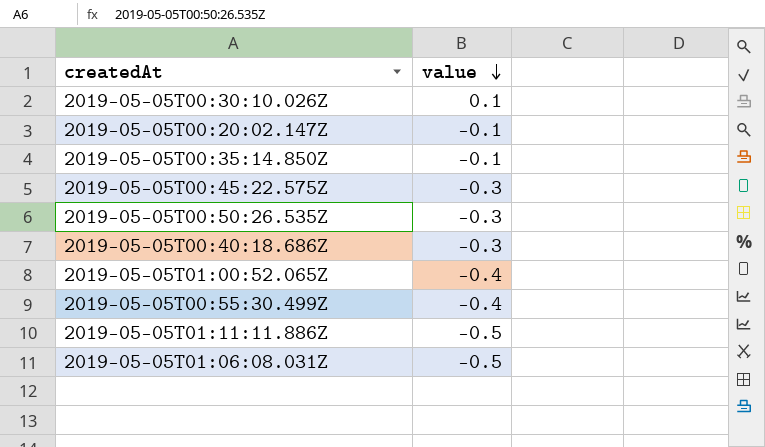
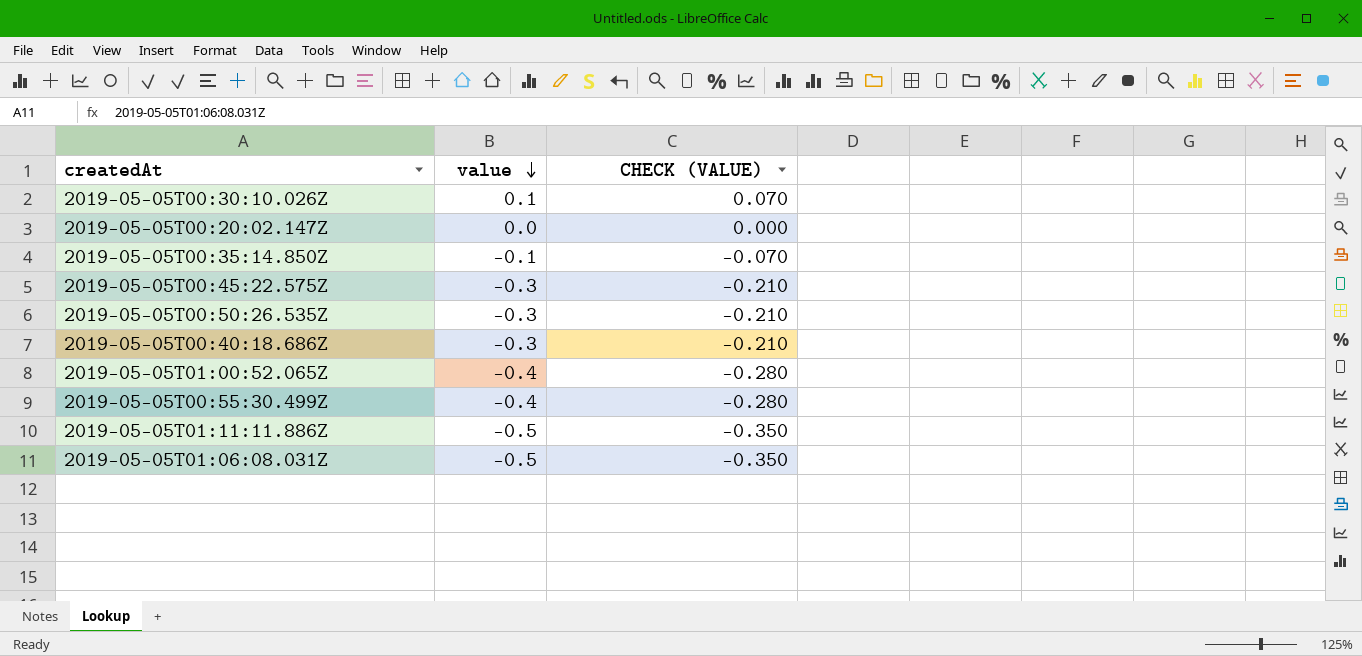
column CHECK (VALUE) | formula: none -> [value] * 0.7
2019-05-05T00:20:02.147Z | value: -0.1 -> 0.0

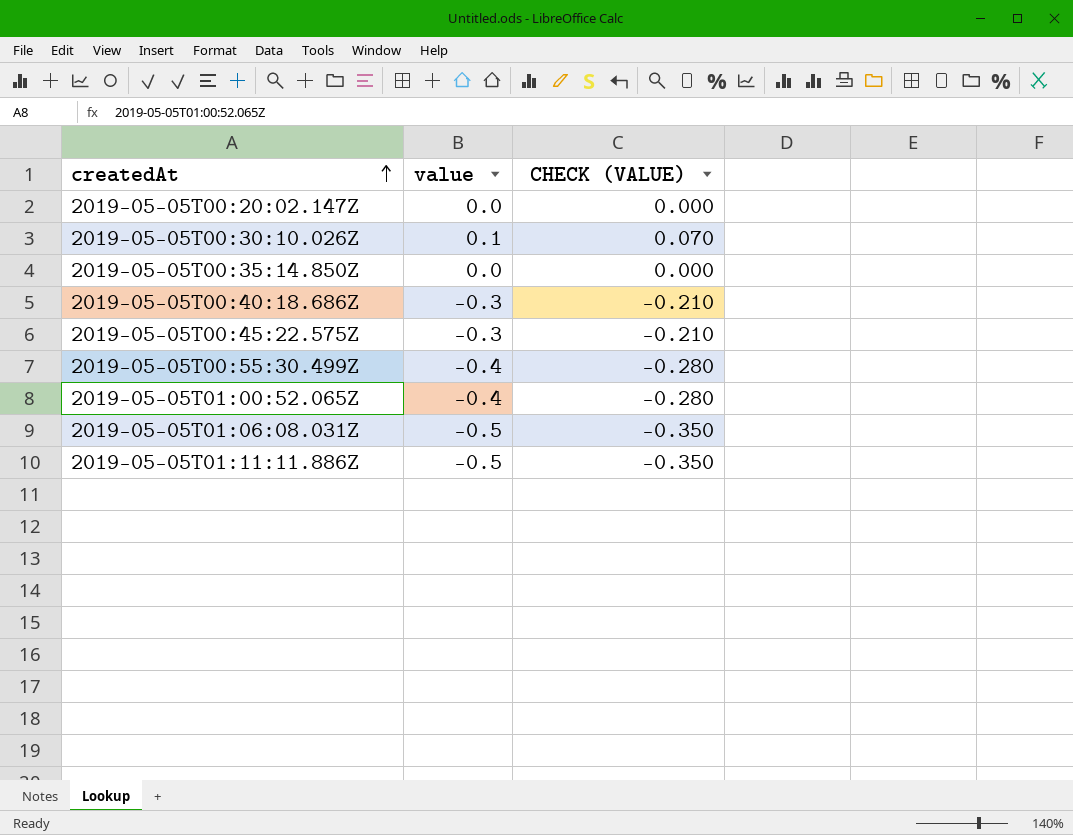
row order: value descending -> createdAt ascending
row 2019-05-05T00:50:26.535Z: -0.3 | -0.210 -> none
2019-05-05T00:35:14.850Z | value: -0.1 -> 0.0
2019-05-05T00:35:14.850Z | CHECK (VALUE): -0.070 -> 0.000

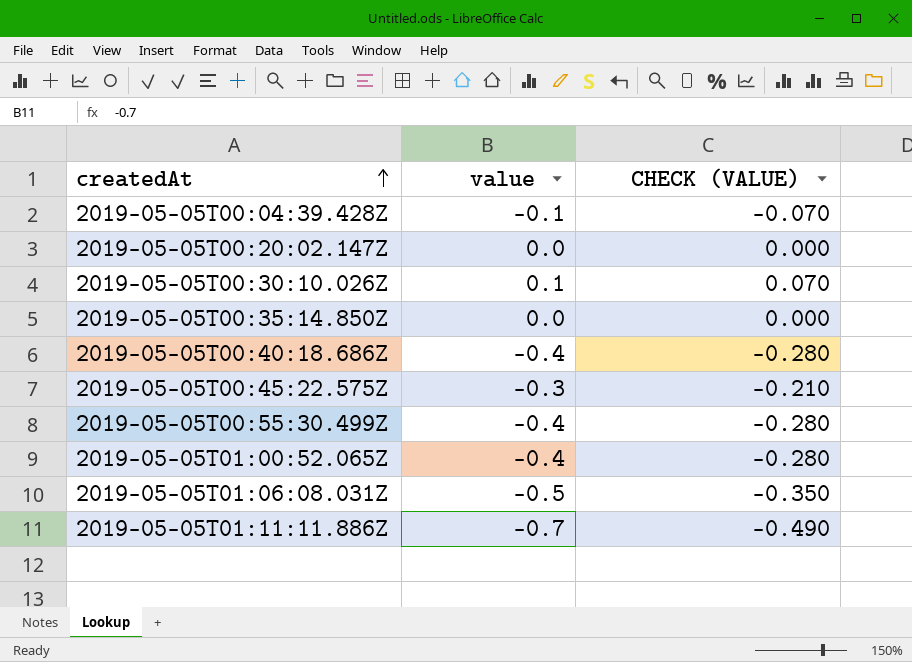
row 2019-05-05T00:04:39.428Z: none -> -0.1 | -0.070
2019-05-05T00:40:18.686Z | value: -0.3 -> -0.4
2019-05-05T00:40:18.686Z | CHECK (VALUE): -0.210 -> -0.280
2019-05-05T01:11:11.886Z | value: -0.5 -> -0.7
2019-05-05T01:11:11.886Z | CHECK (VALUE): -0.350 -> -0.490

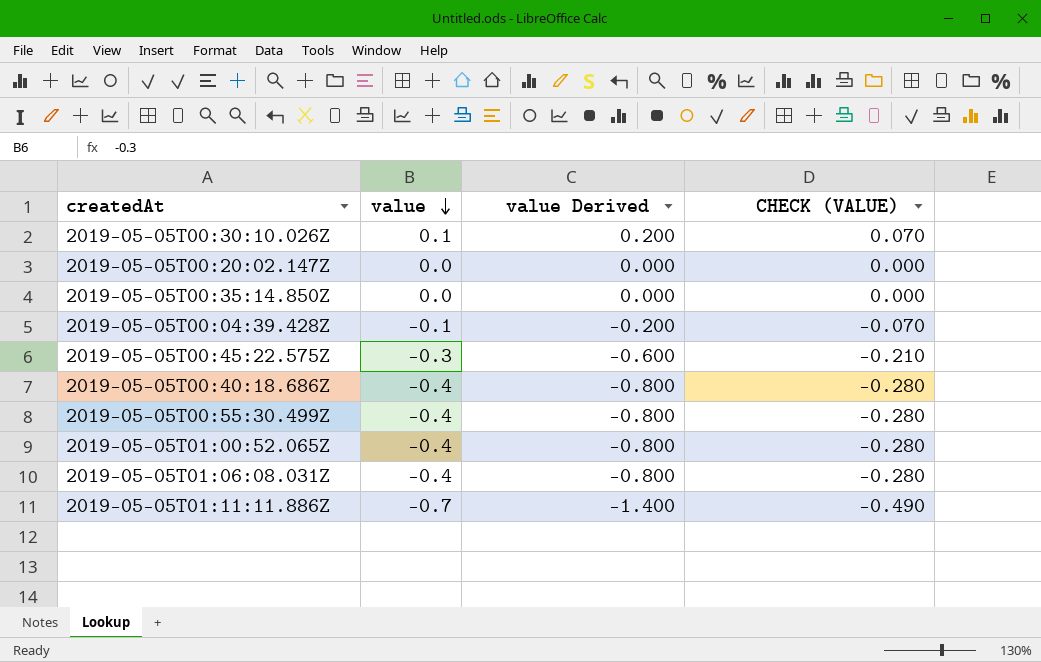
row order: createdAt ascending -> value descending
column value Derived | formula: none -> [value] * 2
2019-05-05T01:06:08.031Z | value: -0.5 -> -0.4
2019-05-05T01:06:08.031Z | CHECK (VALUE): -0.350 -> -0.280

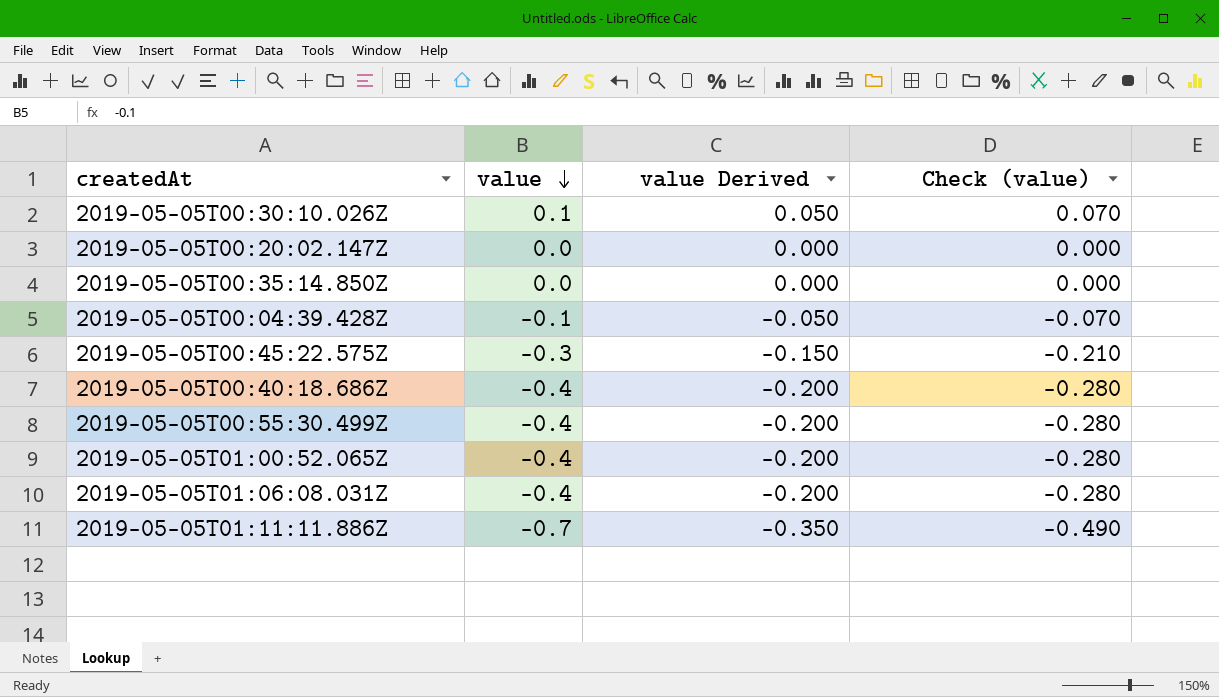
column value Derived | formula: [value] * 2 -> [value] * 0.5
column name: CHECK (VALUE) -> Check (value)

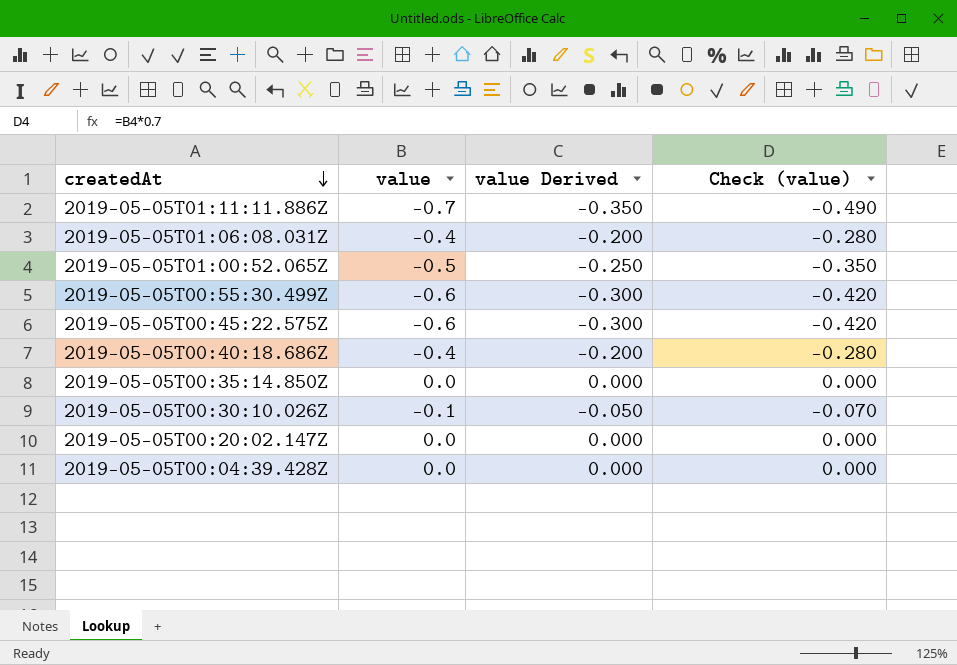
row order: value descending -> createdAt descending
2019-05-05T01:00:52.065Z | value: -0.4 -> -0.5
2019-05-05T01:00:52.065Z | value Derived: -0.200 -> -0.250
2019-05-05T01:00:52.065Z | Check (value): -0.280 -> -0.350
2019-05-05T00:55:30.499Z | value: -0.4 -> -0.6
2019-05-05T00:55:30.499Z | value Derived: -0.200 -> -0.300
2019-05-05T00:55:30.499Z | Check (value): -0.280 -> -0.420
2019-05-05T00:45:22.575Z | value: -0.3 -> -0.6
2019-05-05T00:45:22.575Z | value Derived: -0.150 -> -0.300
2019-05-05T00:45:22.575Z | Check (value): -0.210 -> -0.420
2019-05-05T00:30:10.026Z | value: 0.1 -> -0.1
2019-05-05T00:30:10.026Z | value Derived: 0.050 -> -0.050
2019-05-05T00:30:10.026Z | Check (value): 0.070 -> -0.070
2019-05-05T00:04:39.428Z | value: -0.1 -> 0.0
2019-05-05T00:04:39.428Z | value Derived: -0.050 -> 0.000
2019-05-05T00:04:39.428Z | Check (value): -0.070 -> 0.000

